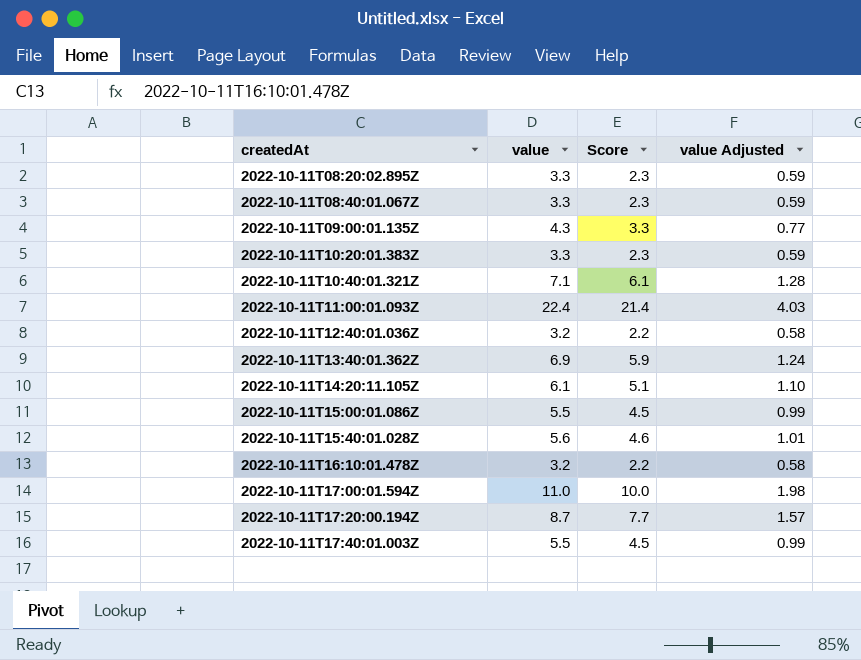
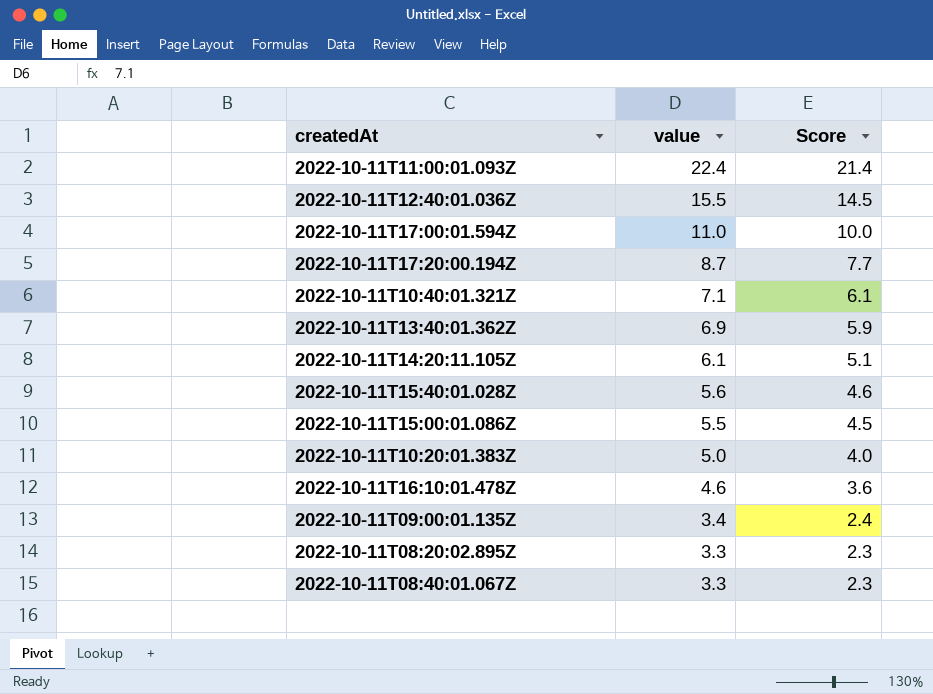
row order: createdAt ascending -> value descending
column value Adjusted | formula: [value] * 0.18 -> none
row 2022-10-11T17:40:01.003Z: 5.5 | 4.5 | 0.99 -> none
2022-10-11T12:40:01.036Z | value: 3.2 -> 15.5
2022-10-11T12:40:01.036Z | Score: 2.2 -> 14.5
2022-10-11T10:20:01.383Z | value: 3.3 -> 5.0
2022-10-11T10:20:01.383Z | Score: 2.3 -> 4.0
2022-10-11T16:10:01.478Z | value: 3.2 -> 4.6
2022-10-11T16:10:01.478Z | Score: 2.2 -> 3.6
2022-10-11T09:00:01.135Z | value: 4.3 -> 3.4
2022-10-11T09:00:01.135Z | Score: 3.3 -> 2.4

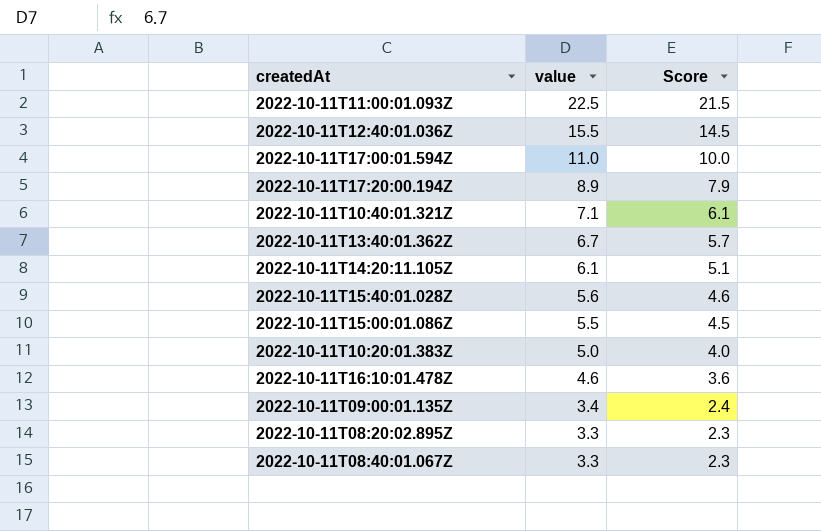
2022-10-11T11:00:01.093Z | value: 22.4 -> 22.5
2022-10-11T11:00:01.093Z | Score: 21.4 -> 21.5
2022-10-11T17:20:00.194Z | value: 8.7 -> 8.9
2022-10-11T17:20:00.194Z | Score: 7.7 -> 7.9
2022-10-11T13:40:01.362Z | value: 6.9 -> 6.7
2022-10-11T13:40:01.362Z | Score: 5.9 -> 5.7

